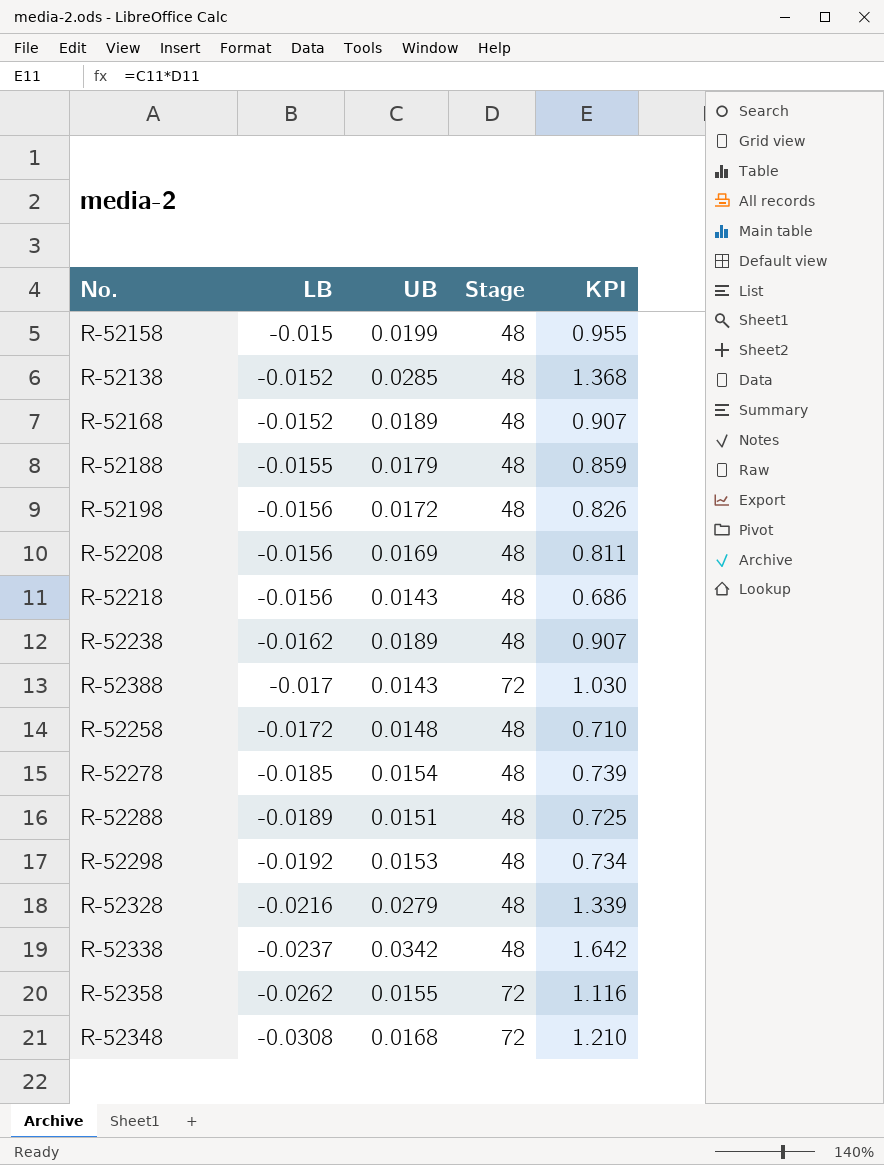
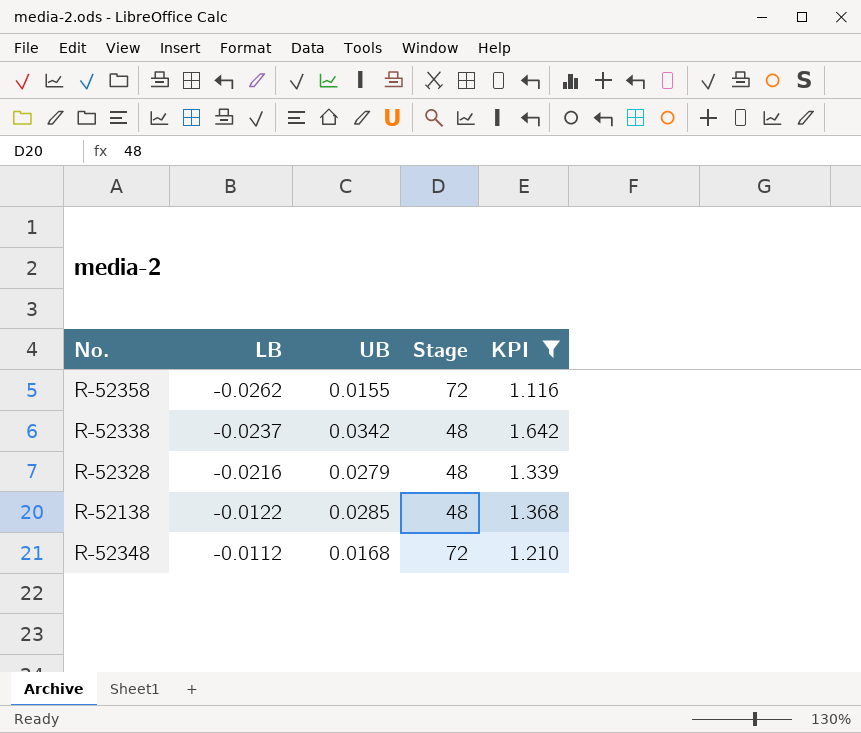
filter: none -> KPI >= 1.116
row order: LB descending -> LB ascending
R-52138 | LB: -0.0152 -> -0.0122
R-52348 | LB: -0.0308 -> -0.0112

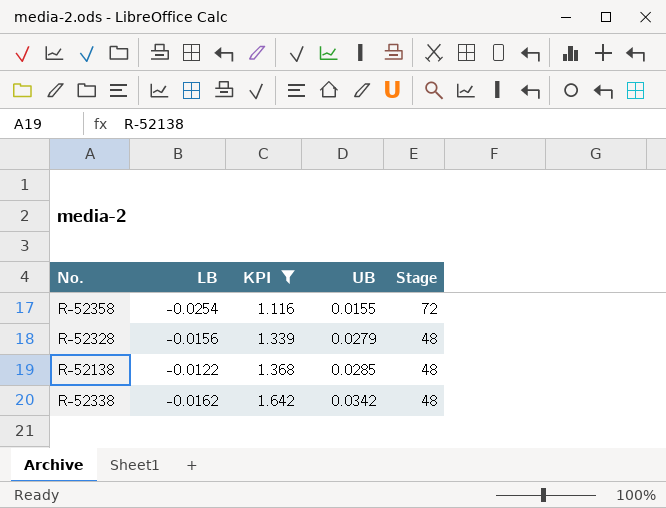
row order: LB ascending -> KPI ascending
column KPI | position: 5 -> 3
row R-52348: -0.0112 | 0.0168 | 72 | 1.210 -> none
R-52358 | LB: -0.0262 -> -0.0254
R-52328 | LB: -0.0216 -> -0.0156
R-52338 | LB: -0.0237 -> -0.0162

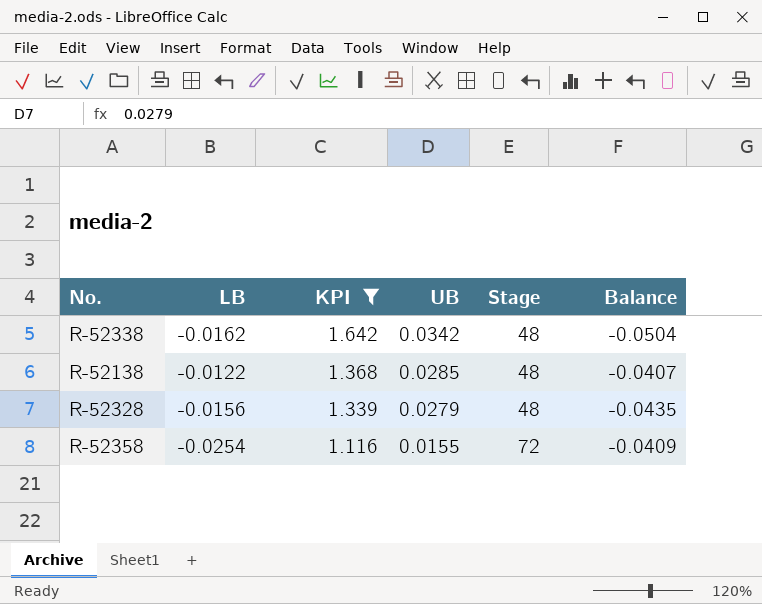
row order: KPI ascending -> KPI descending
column Balance | formula: none -> [LB] - [UB]

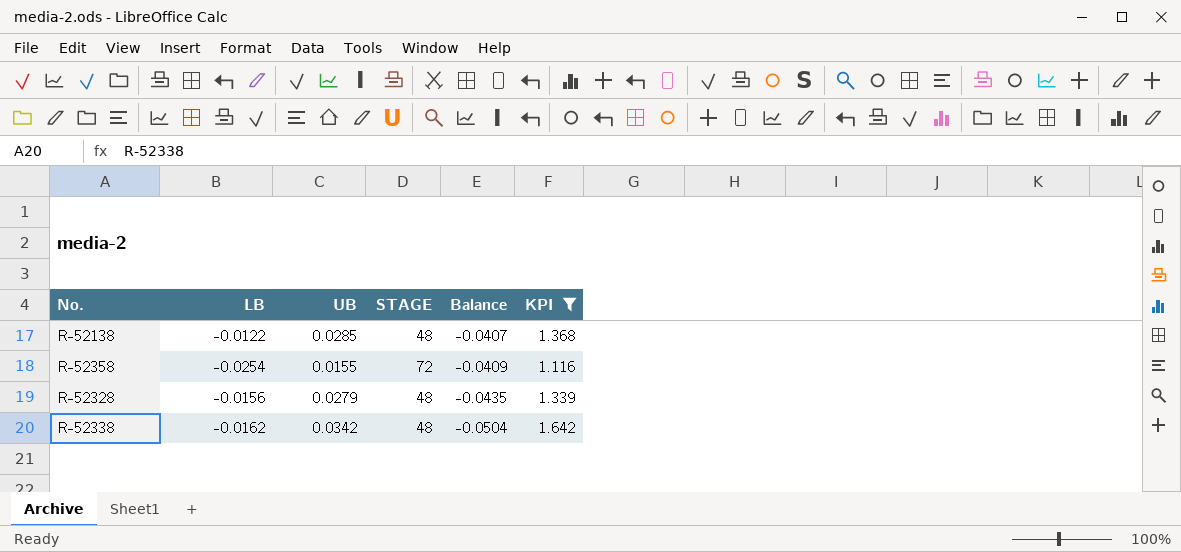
row order: KPI descending -> Balance descending
column name: Stage -> STAGE
column KPI | position: 3 -> 6

